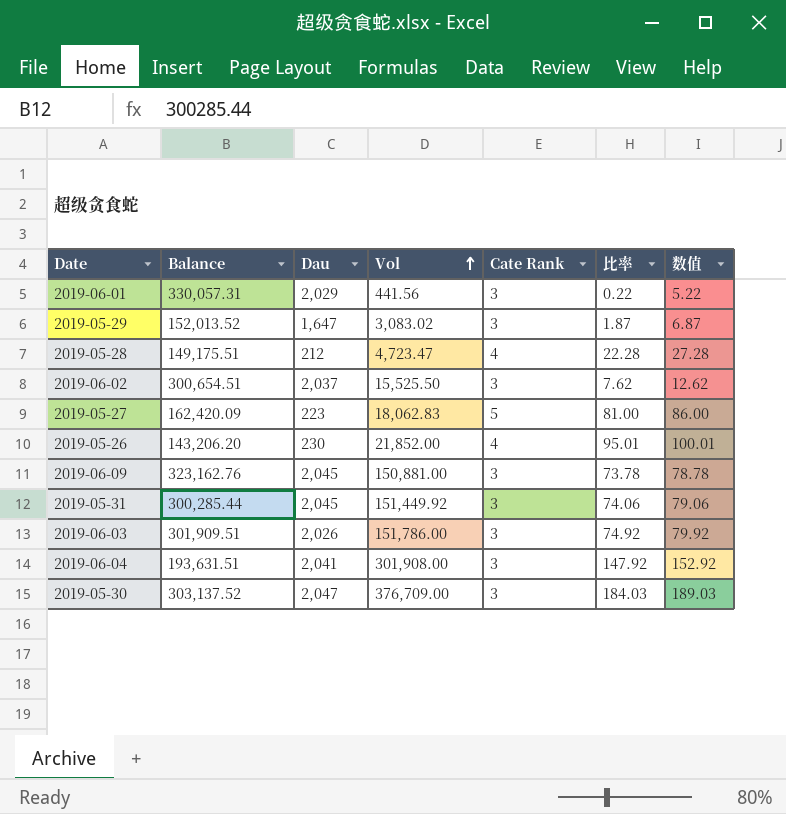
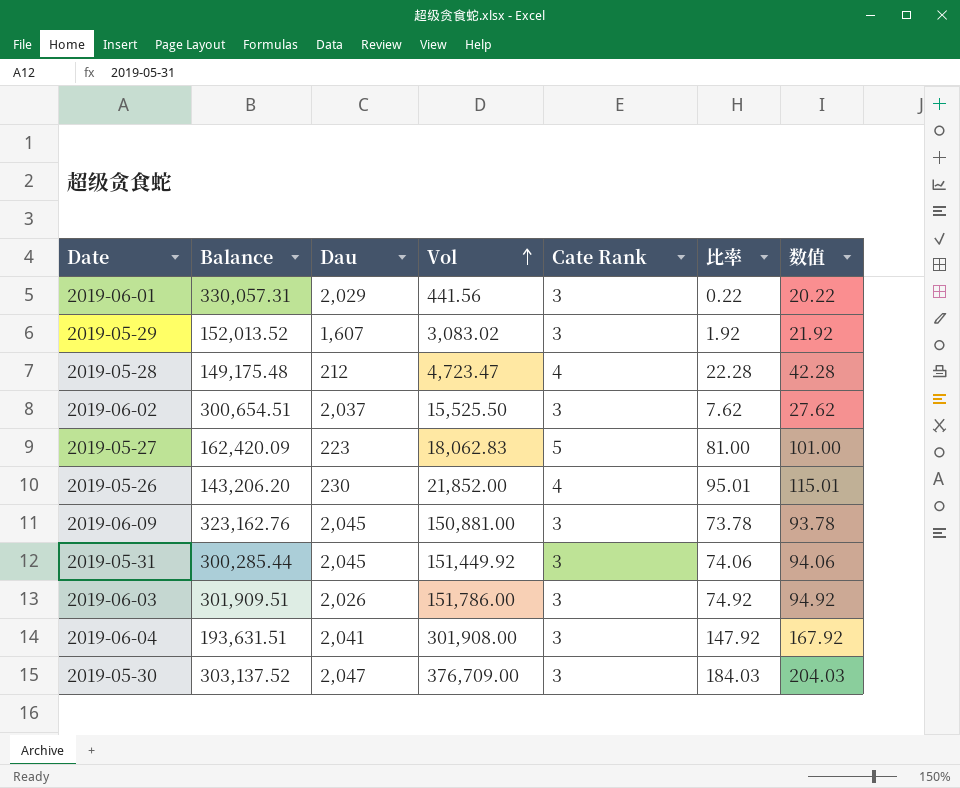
column 数值 | formula: [比率] + 5 -> [比率] + 20
2019-05-29 | Dau: 1,647 -> 1,607
2019-05-29 | 比率: 1.87 -> 1.92
2019-05-28 | Balance: 149,175.51 -> 149,175.48

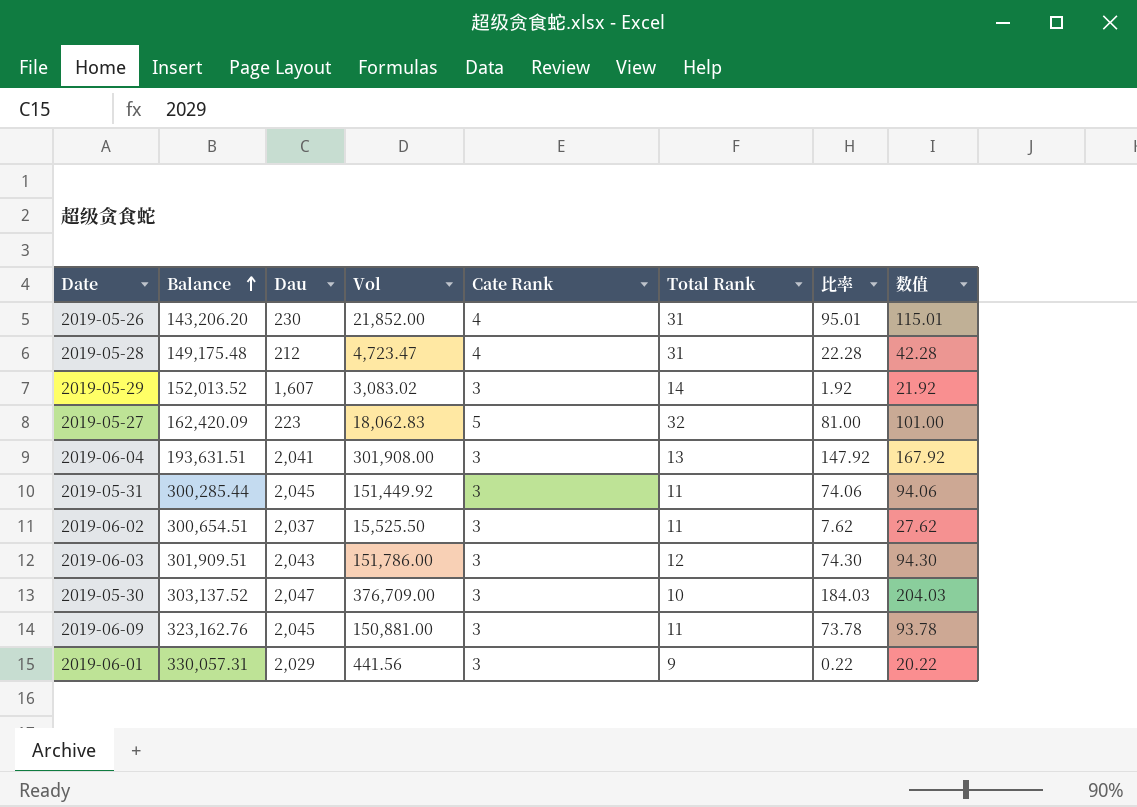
row order: Vol ascending -> Balance ascending
column Total Rank | position: none -> 6
2019-06-03 | Dau: 2,026 -> 2,043
2019-06-03 | 比率: 74.92 -> 74.30
2019-06-03 | 数值: 94.92 -> 94.30

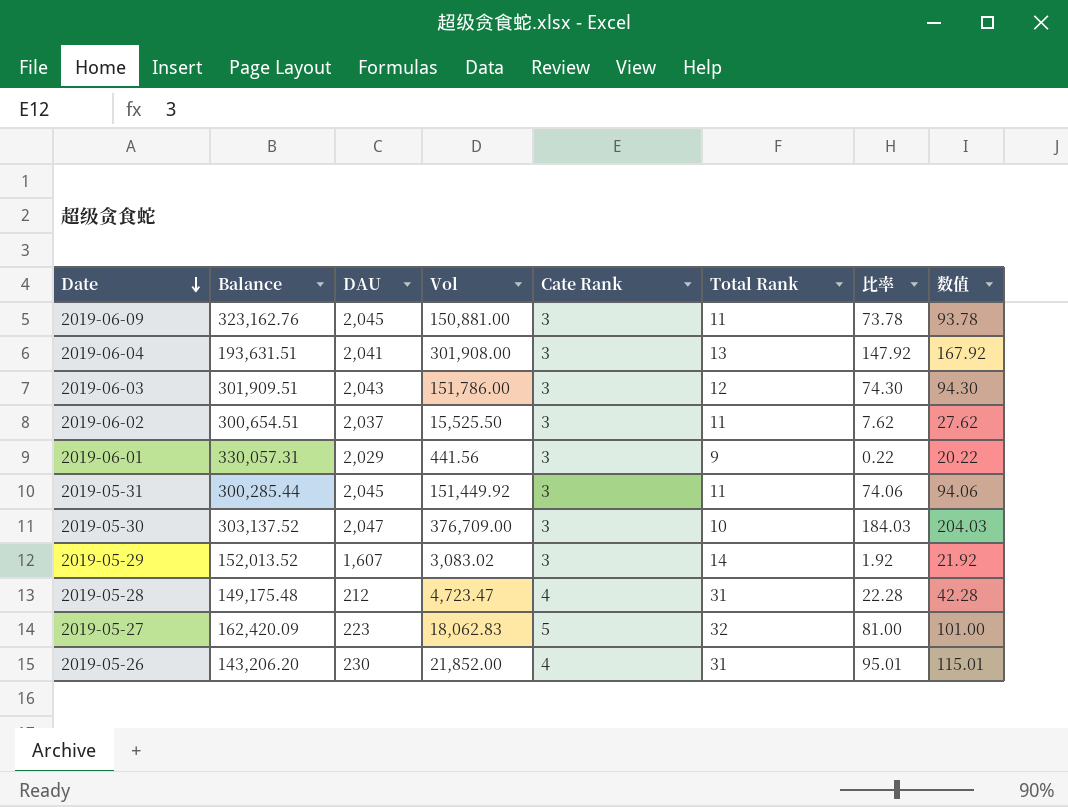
row order: Balance ascending -> Date descending
column name: Dau -> DAU

